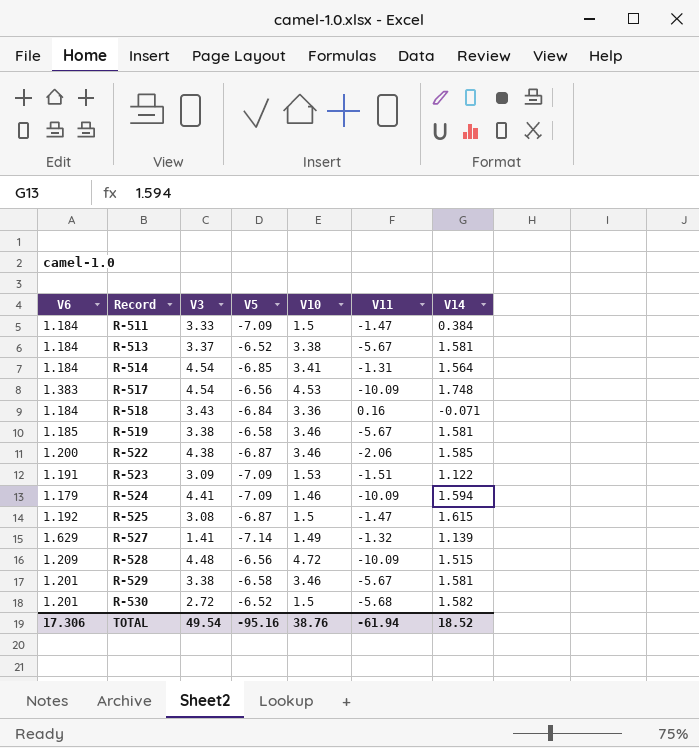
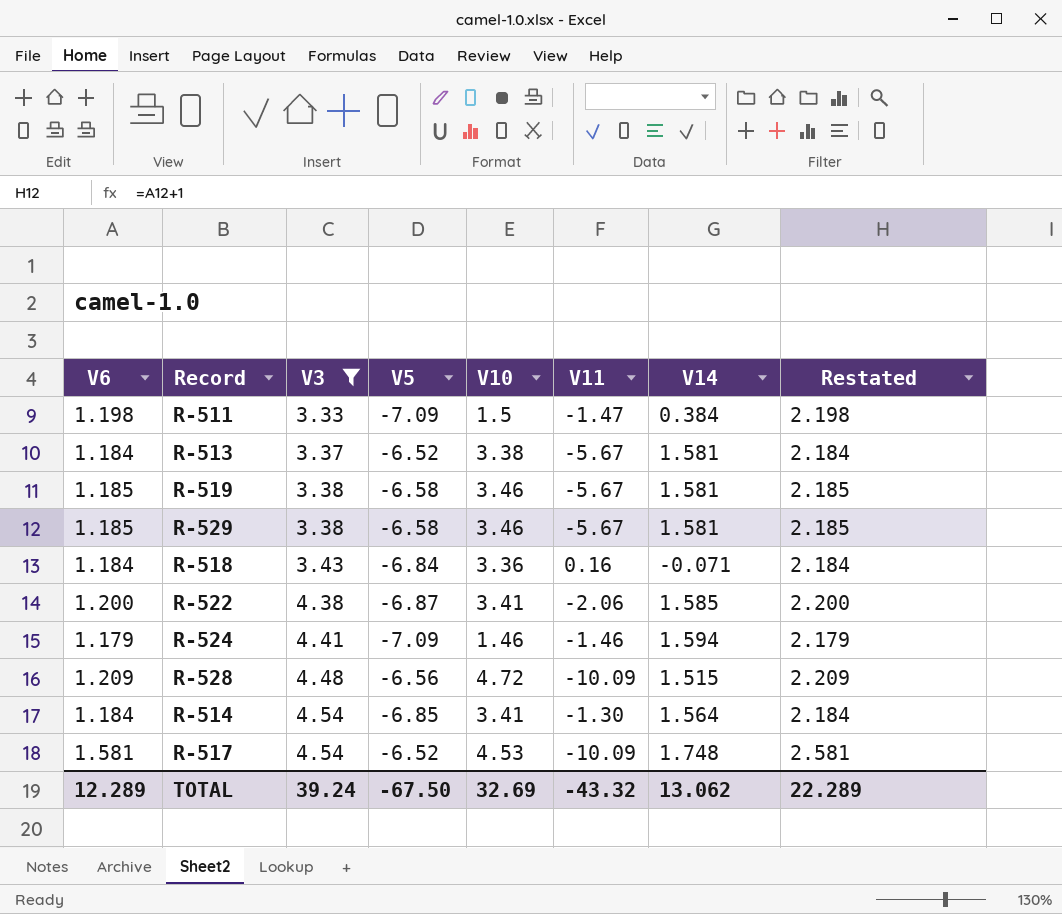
filter: none -> V3 >= 3.33
row order: Record ascending -> V3 ascending
column Restated | formula: none -> [V6] + 1
R-511 | V6: 1.184 -> 1.198
R-529 | V6: 1.201 -> 1.185
R-522 | V10: 3.46 -> 3.41
R-524 | V11: -10.09 -> -1.46
R-514 | V11: -1.31 -> -1.30
R-517 | V6: 1.383 -> 1.581
R-517 | V5: -6.56 -> -6.52
TOTAL | V6: 17.306 -> 12.289
TOTAL | V3: 49.54 -> 39.24
TOTAL | V5: -95.16 -> -67.50
TOTAL | V10: 38.76 -> 32.69
TOTAL | V11: -61.94 -> -43.32
TOTAL | V14: 18.52 -> 13.062

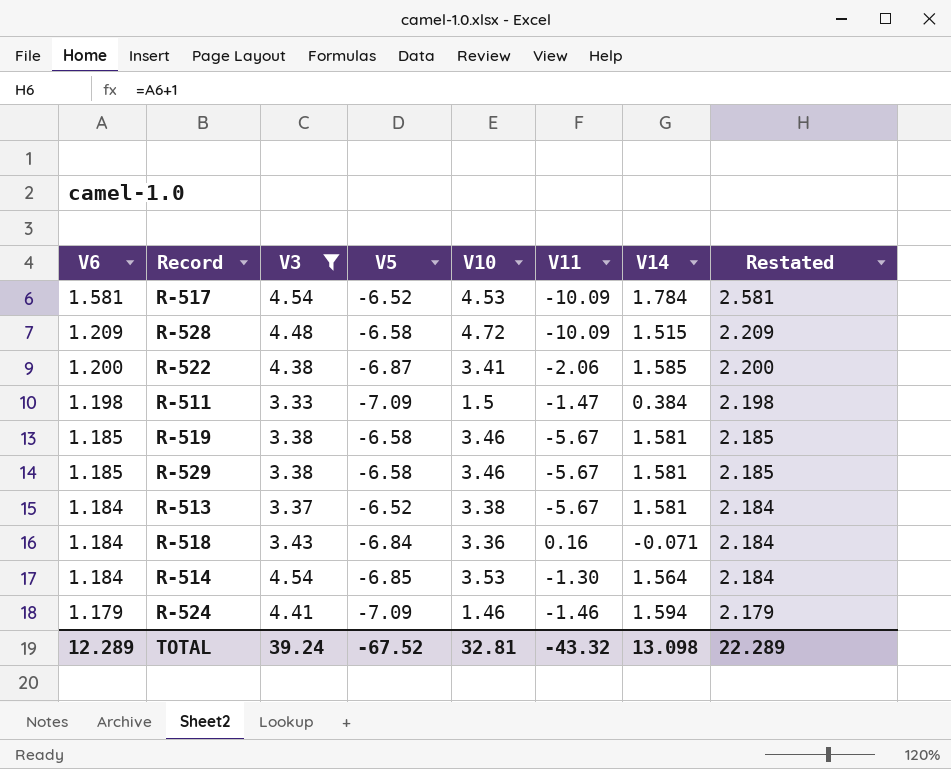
row order: V3 ascending -> V6 descending
R-517 | V14: 1.748 -> 1.784
R-528 | V5: -6.56 -> -6.58
R-514 | V10: 3.41 -> 3.53
TOTAL | V5: -67.50 -> -67.52
TOTAL | V10: 32.69 -> 32.81
TOTAL | V14: 13.062 -> 13.098

